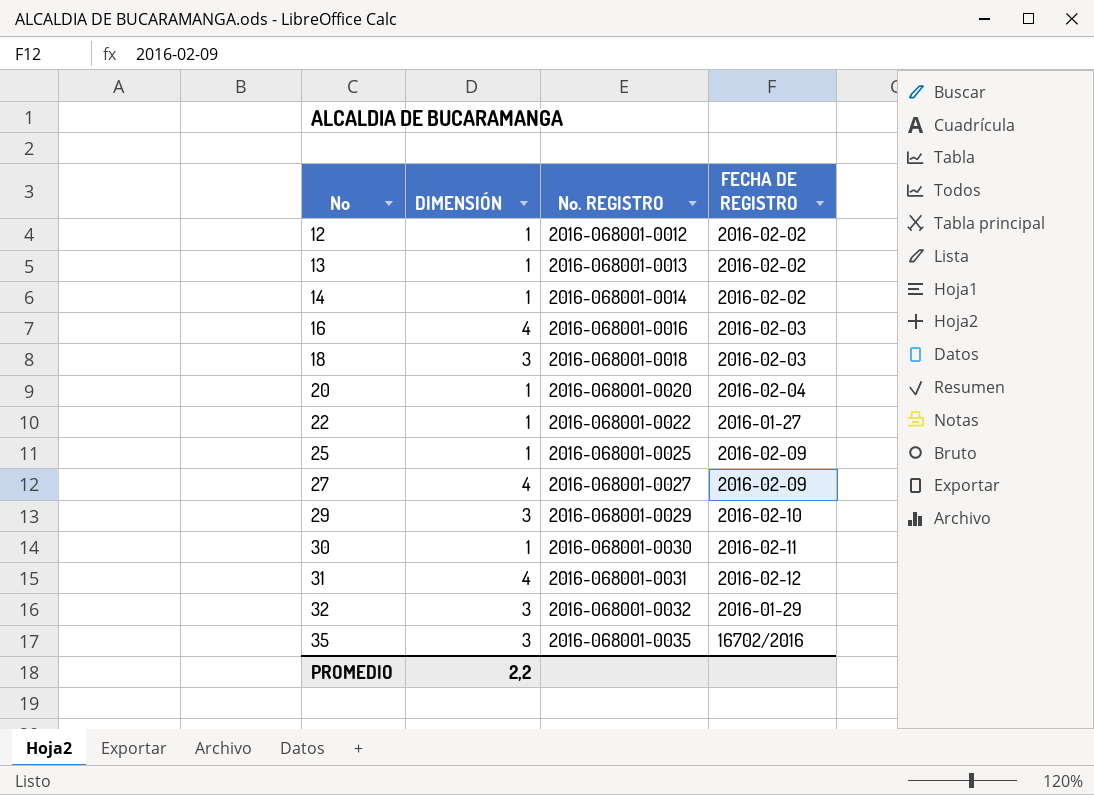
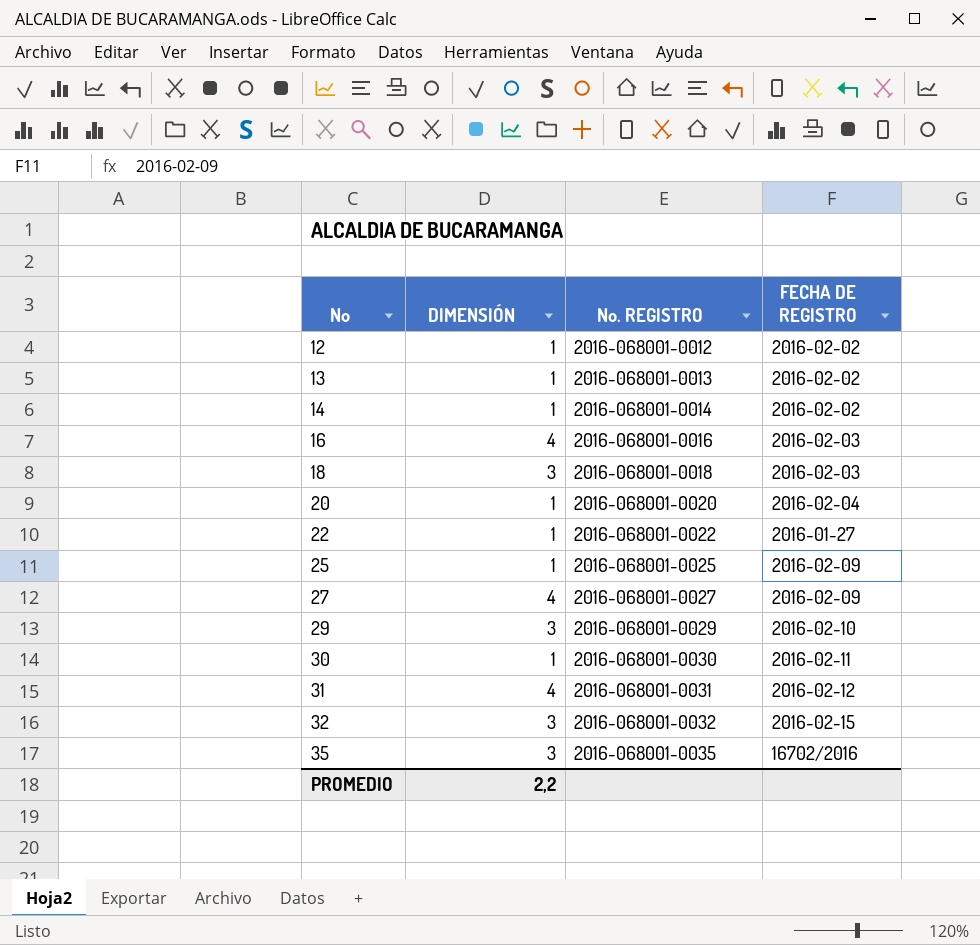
32 | FECHA DE REGISTRO: 2016-01-29 -> 2016-02-15

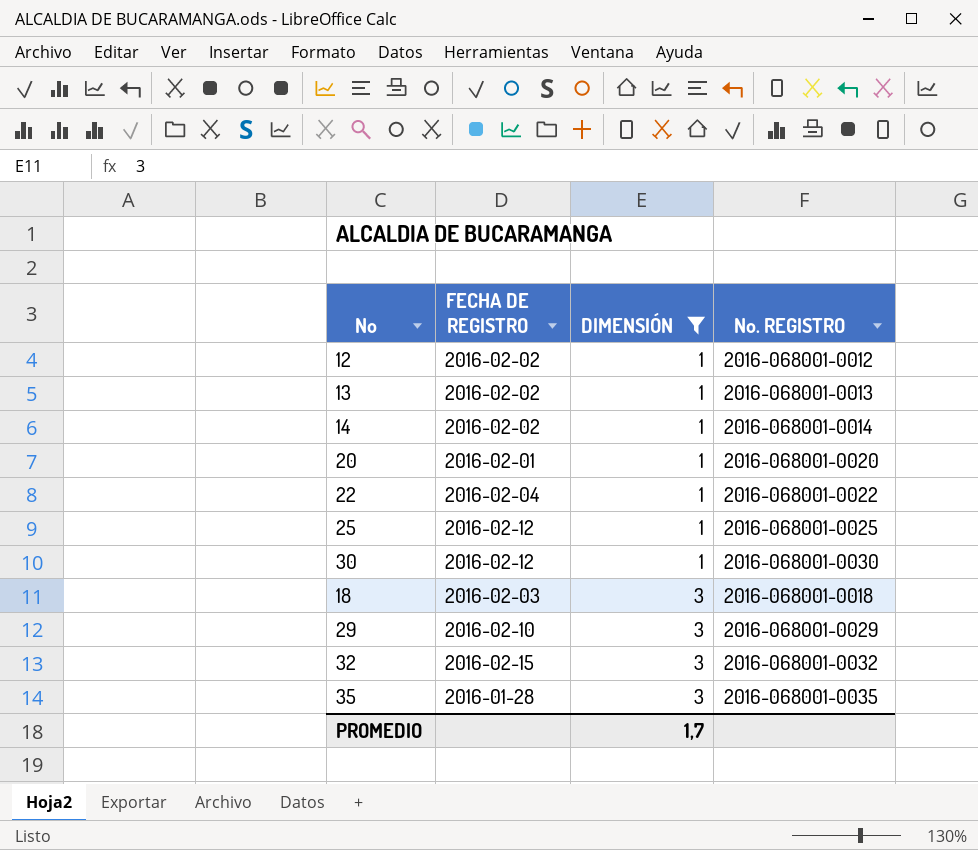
filter: none -> DIMENSIÓN != 4
row order: No ascending -> DIMENSIÓN ascending
column FECHA DE REGISTRO | position: 4 -> 2
20 | FECHA DE REGISTRO: 2016-02-04 -> 2016-02-01
22 | FECHA DE REGISTRO: 2016-01-27 -> 2016-02-04
25 | FECHA DE REGISTRO: 2016-02-09 -> 2016-02-12
30 | FECHA DE REGISTRO: 2016-02-11 -> 2016-02-12
35 | FECHA DE REGISTRO: 16702/2016 -> 2016-01-28
PROMEDIO | DIMENSIÓN: 2,2 -> 1,7

